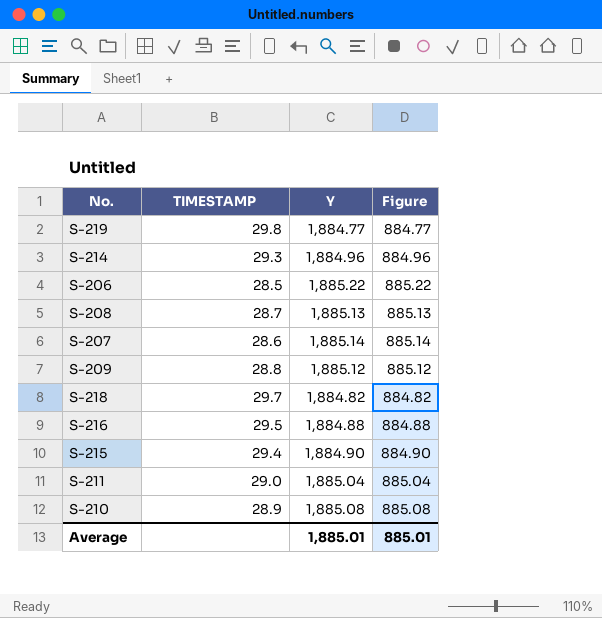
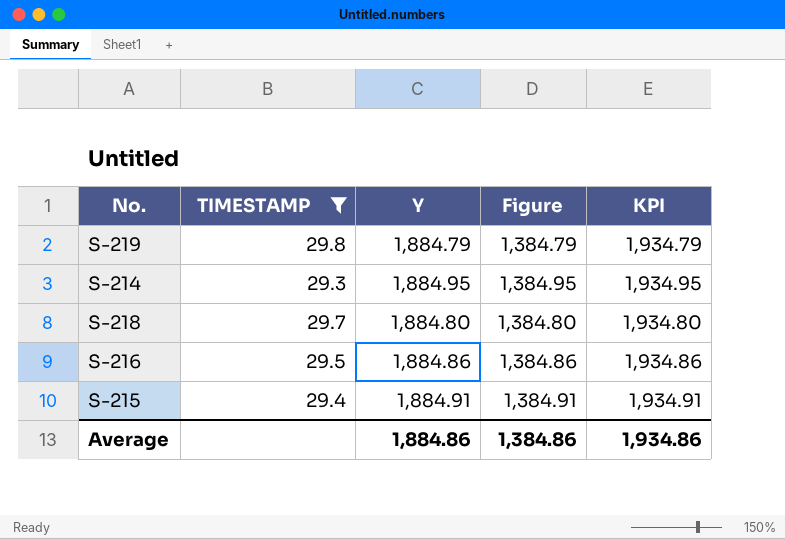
filter: none -> TIMESTAMP >= 29.3
column Figure | formula: [Y] - 1000 -> [Y] - 500
column KPI | formula: none -> [Y] + 50
S-219 | Y: 1,884.77 -> 1,884.79
S-214 | Y: 1,884.96 -> 1,884.95
S-218 | Y: 1,884.82 -> 1,884.80
S-216 | Y: 1,884.88 -> 1,884.86
S-215 | Y: 1,884.90 -> 1,884.91
Average | Y: 1,885.01 -> 1,884.86
Average | Figure: 885.01 -> 1,384.86

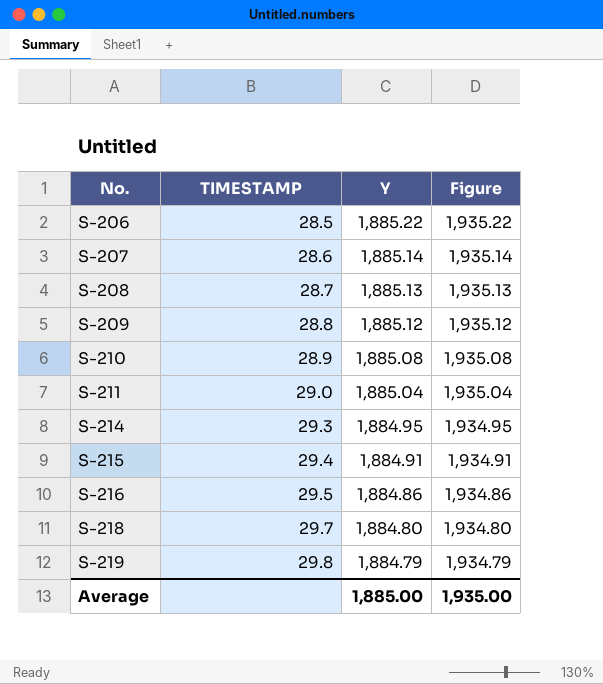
filter: TIMESTAMP >= 29.3 -> none
row order: none -> No. ascending
column KPI | formula: [Y] + 50 -> none
column Figure | formula: [Y] - 500 -> [Y] + 50
Average | Y: 1,884.86 -> 1,885.00
Average | Figure: 1,384.86 -> 1,935.00

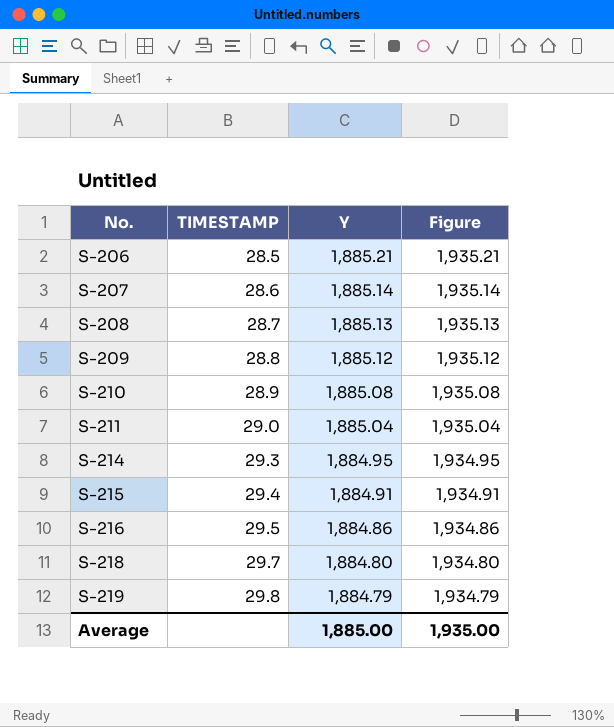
S-206 | Y: 1,885.22 -> 1,885.21
S-206 | Figure: 1,935.22 -> 1,935.21

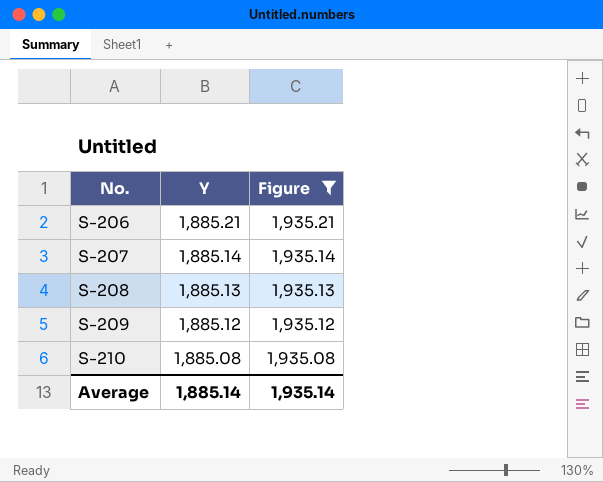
filter: none -> Figure >= 1,935.08
column TIMESTAMP | position: 2 -> none
Average | Y: 1,885.00 -> 1,885.14
Average | Figure: 1,935.00 -> 1,935.14

